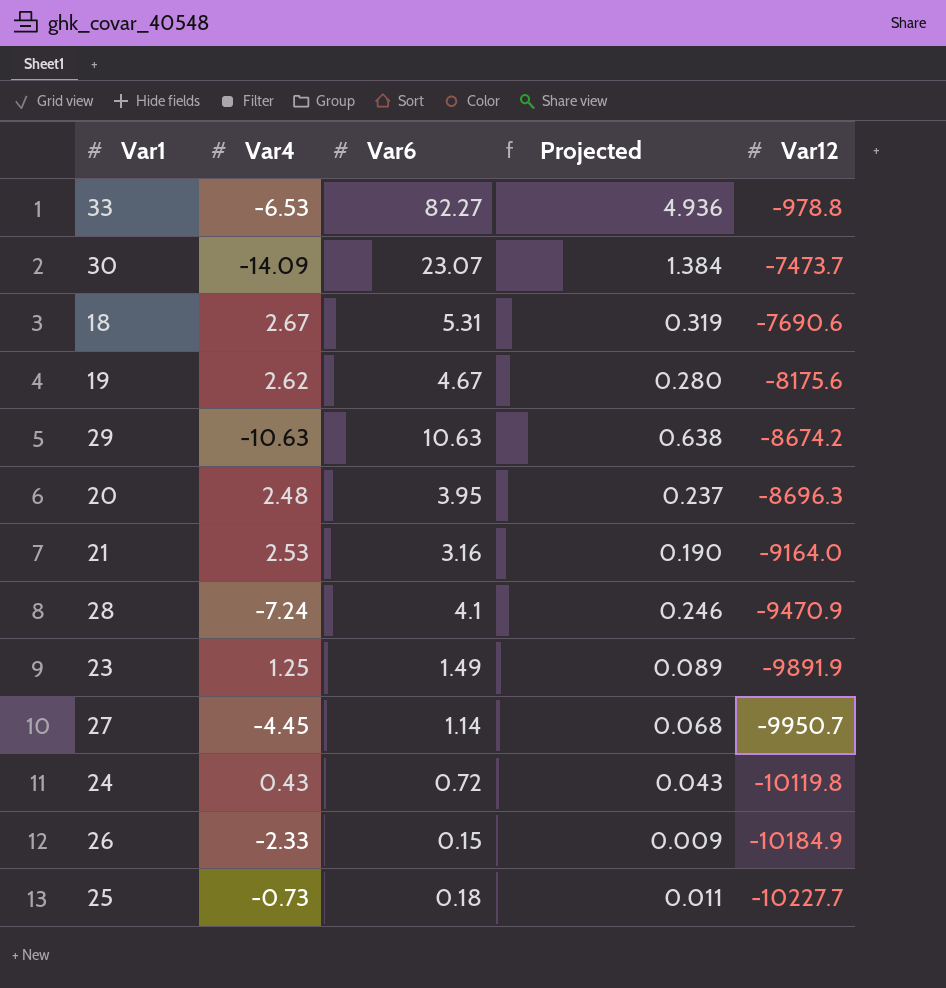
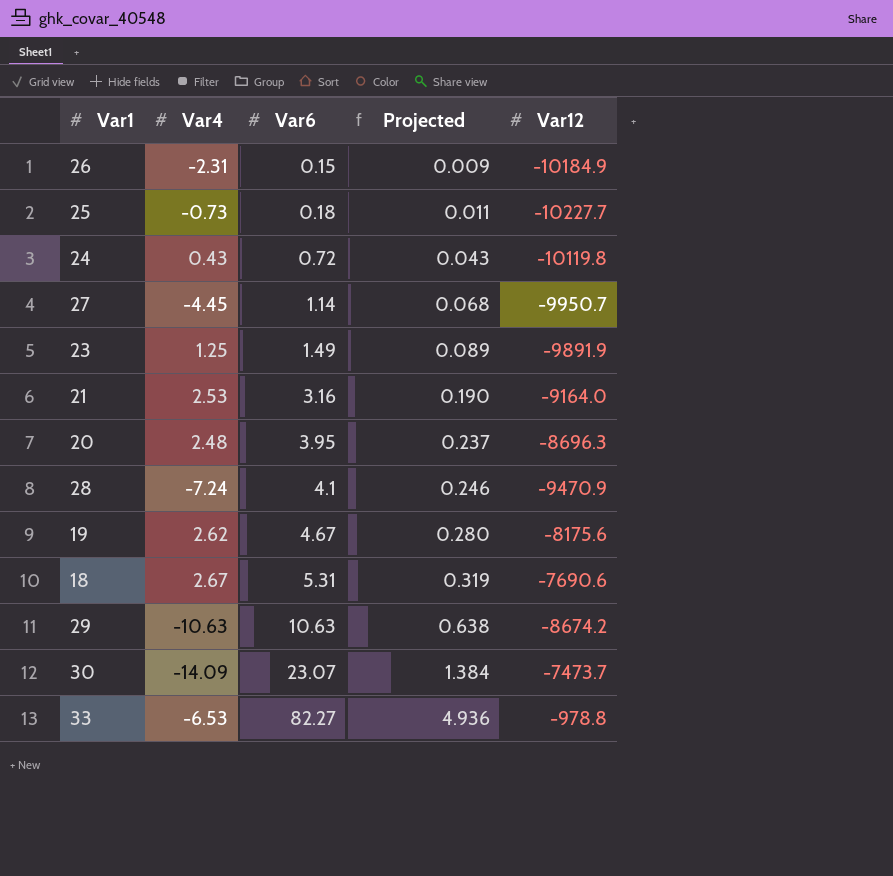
row order: Var12 descending -> Var6 ascending
26 | Var4: -2.33 -> -2.31

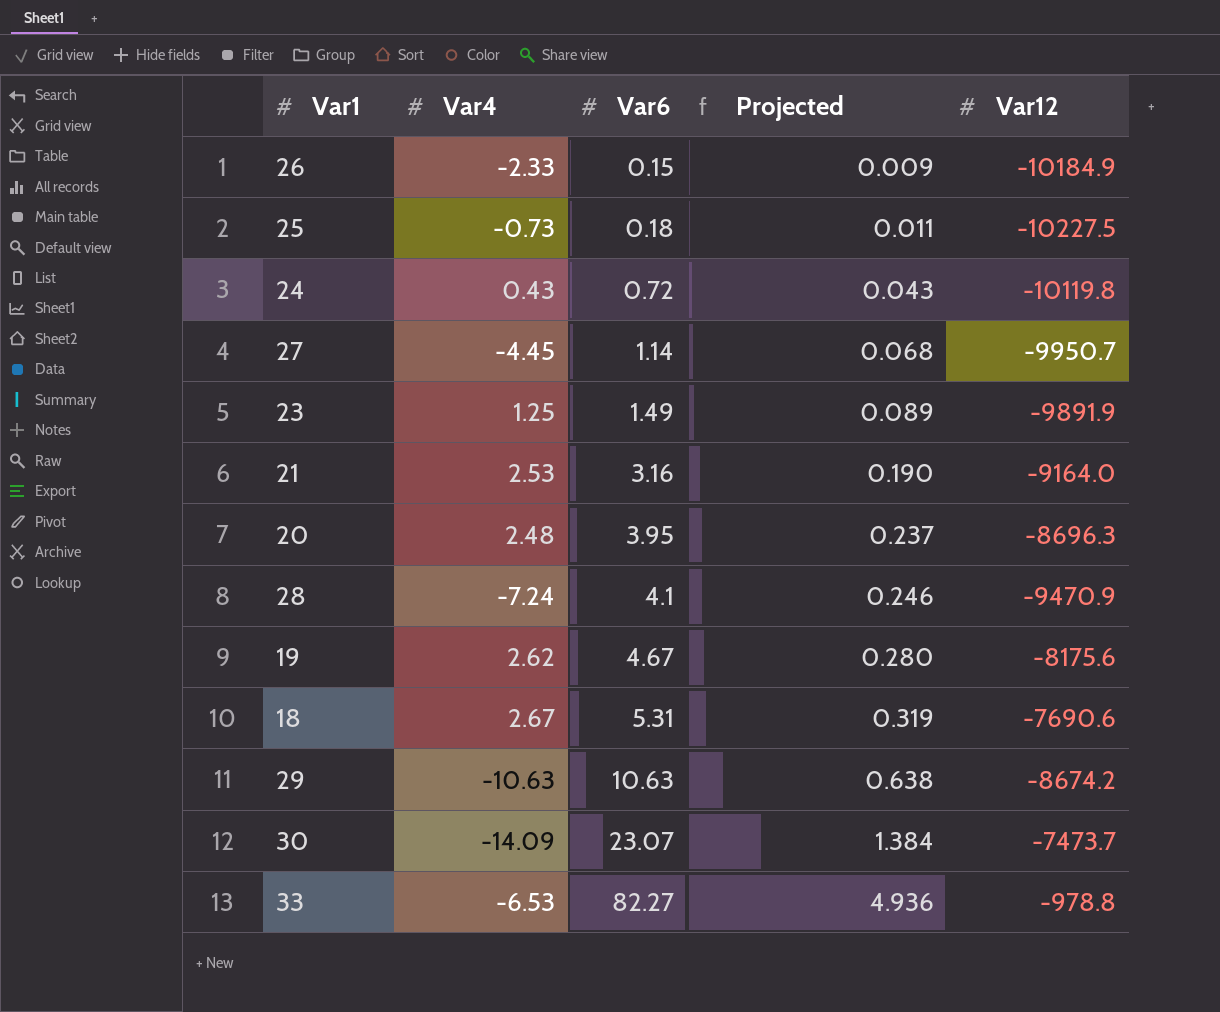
26 | Var4: -2.31 -> -2.33
25 | Var12: -10227.7 -> -10227.5

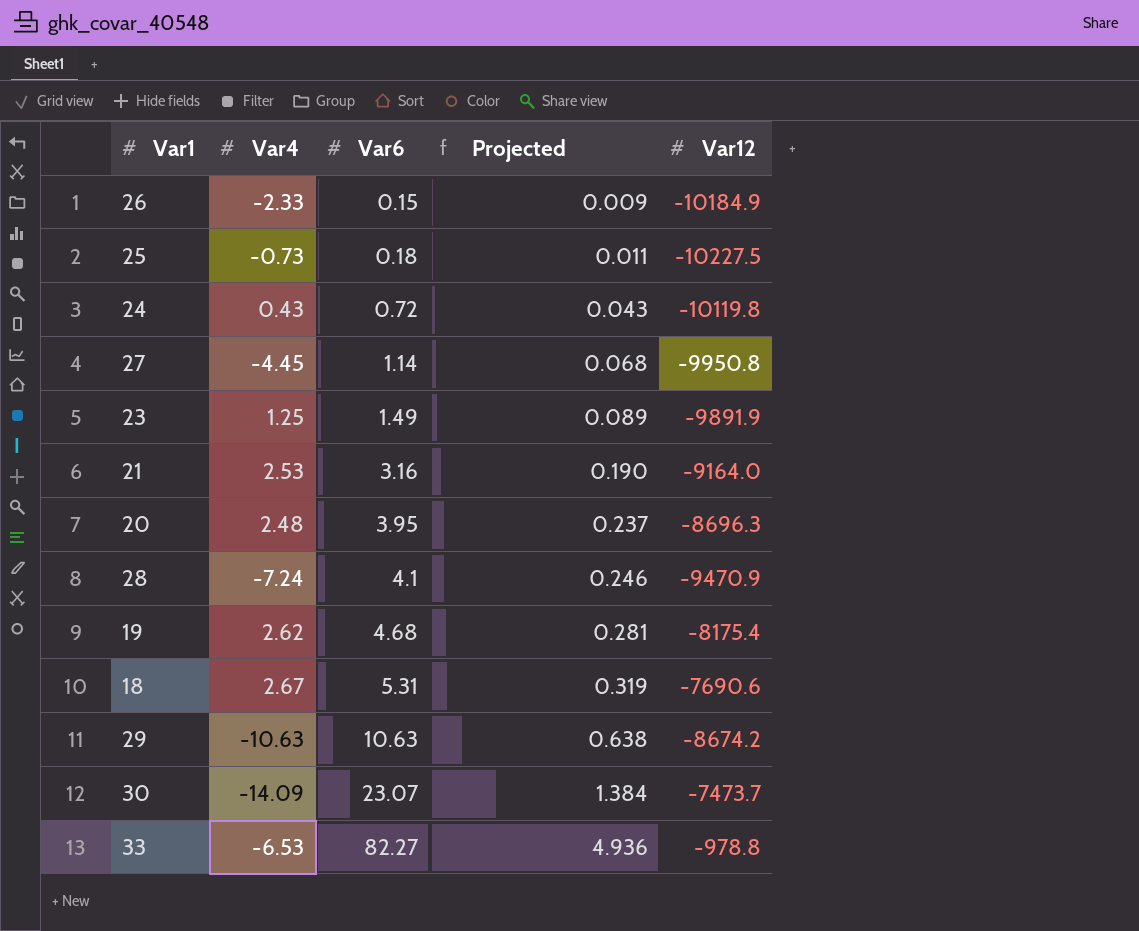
27 | Var12: -9950.7 -> -9950.8
19 | Var6: 4.67 -> 4.68
19 | Projected: 0.280 -> 0.281
19 | Var12: -8175.6 -> -8175.4

